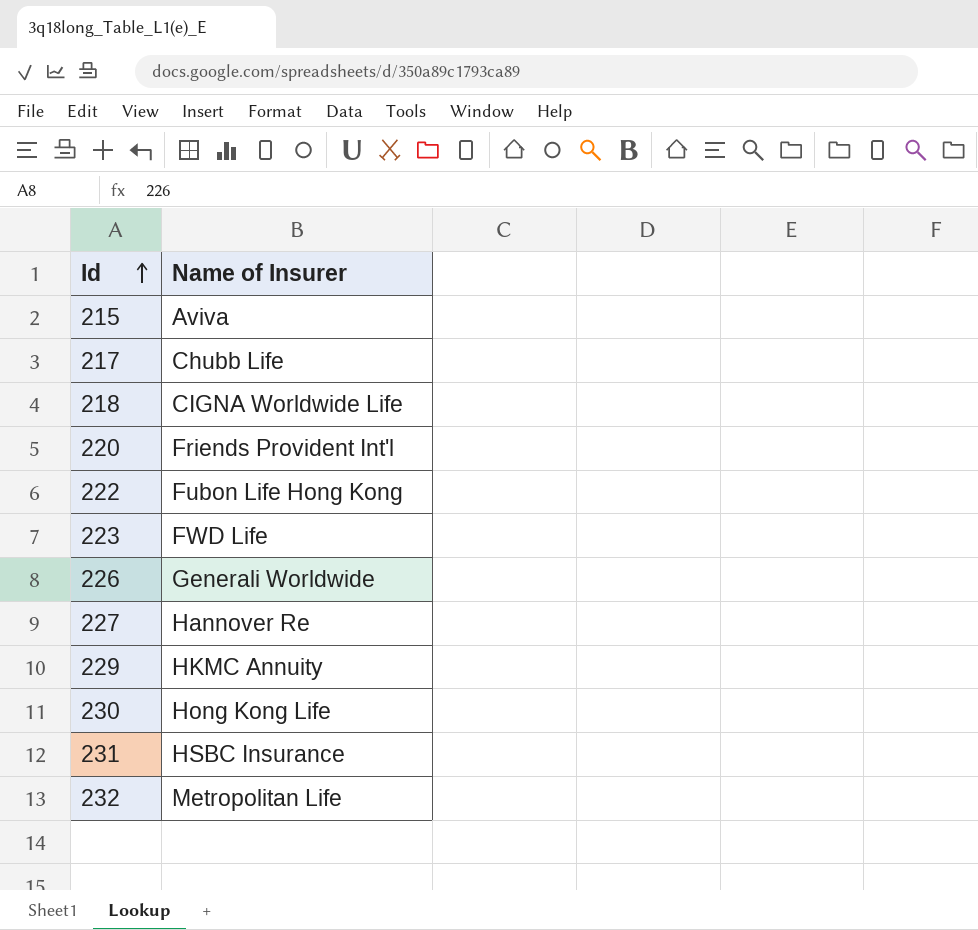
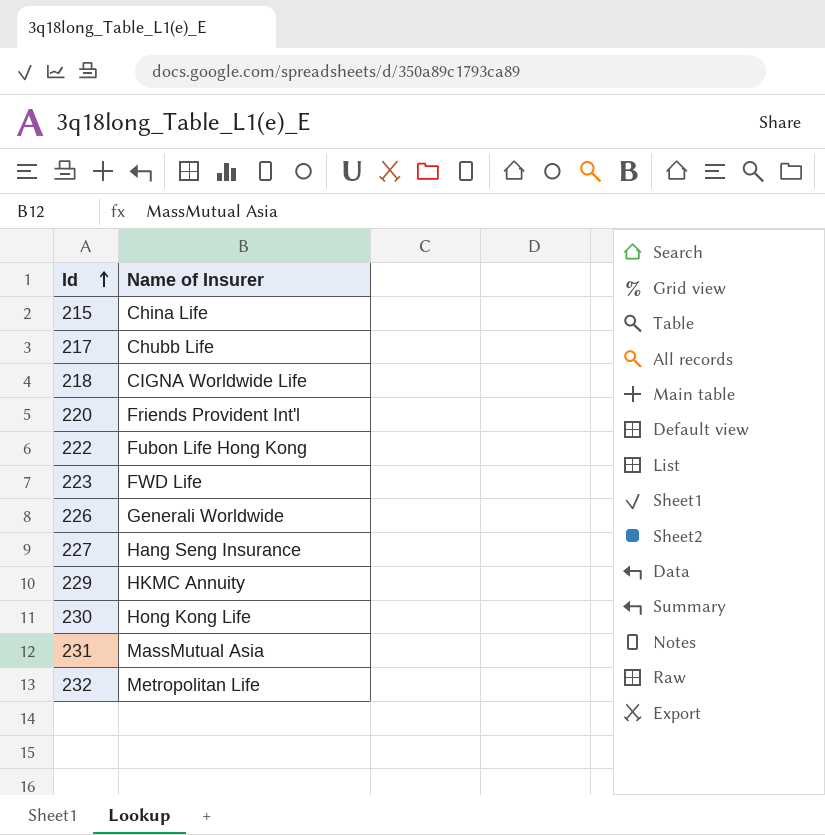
215 | Name of Insurer: Aviva -> China Life
227 | Name of Insurer: Hannover Re -> Hang Seng Insurance
231 | Name of Insurer: HSBC Insurance -> MassMutual Asia

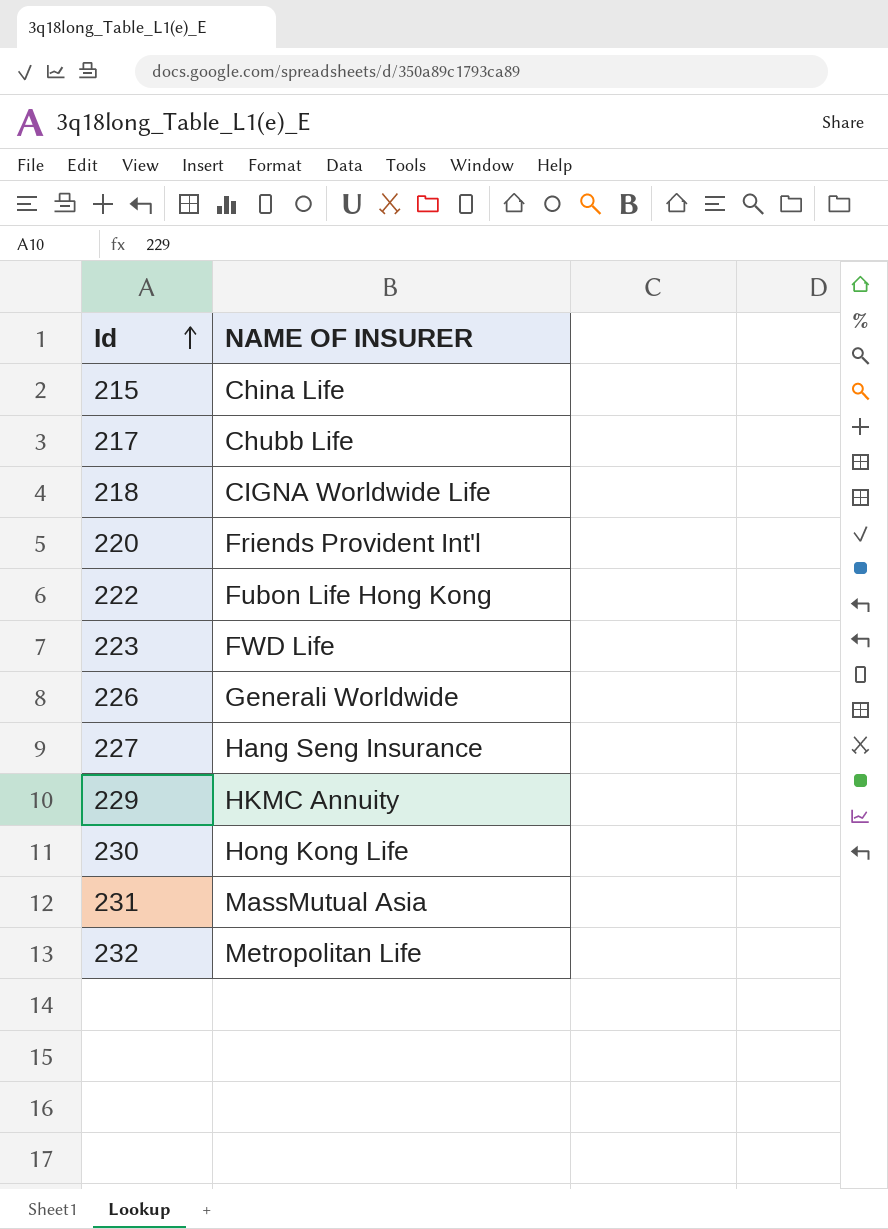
column name: Name of Insurer -> NAME OF INSURER

